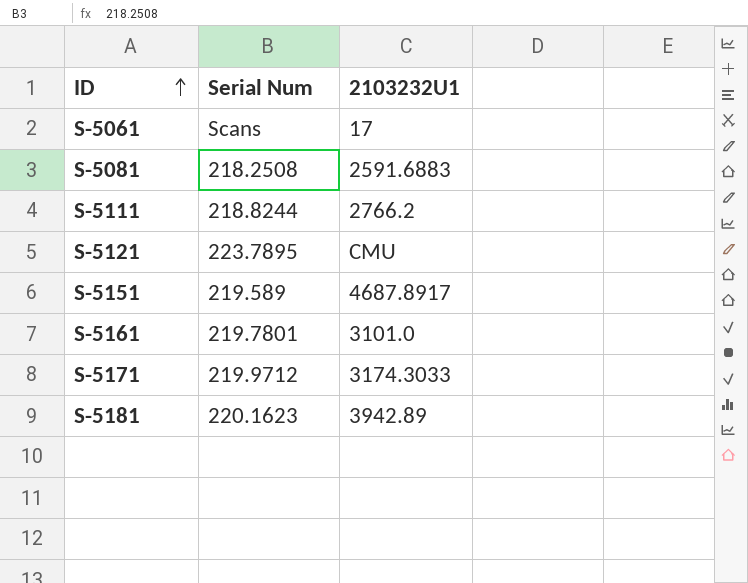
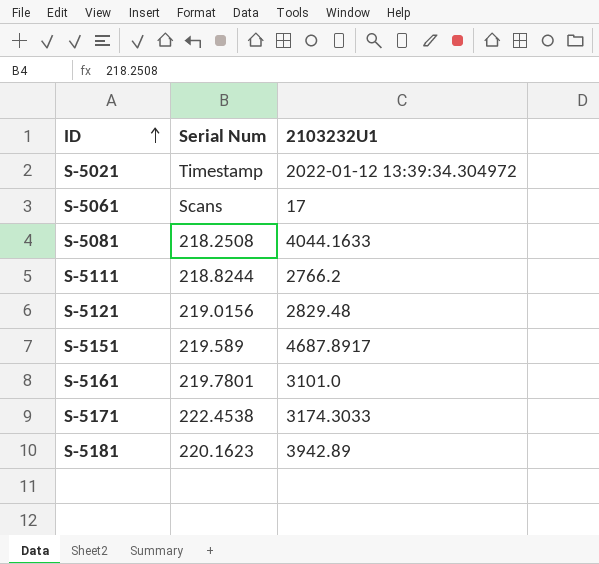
row S-5021: none -> Timestamp | 2022-01-12 13:39:34.304972
S-5081 | 2103232U1: 2591.6883 -> 4044.1633
S-5121 | Serial Num: 223.7895 -> 219.0156
S-5121 | 2103232U1: CMU -> 2829.48
S-5171 | Serial Num: 219.9712 -> 222.4538

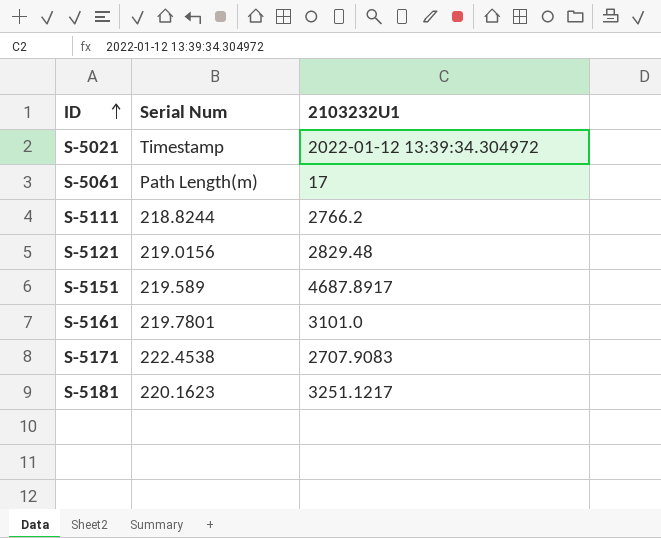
row S-5081: 218.2508 | 4044.1633 -> none
S-5061 | Serial Num: Scans -> Path Length(m)
S-5171 | 2103232U1: 3174.3033 -> 2707.9083
S-5181 | 2103232U1: 3942.89 -> 3251.1217

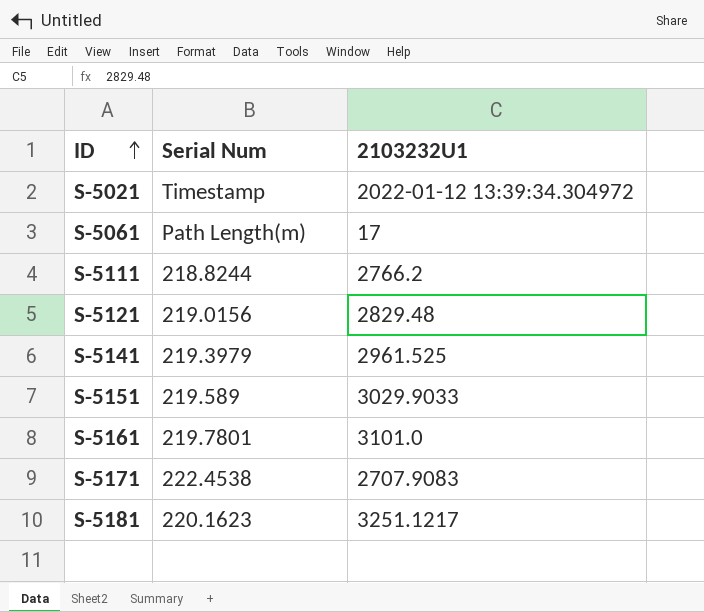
row S-5141: none -> 219.3979 | 2961.525
S-5151 | 2103232U1: 4687.8917 -> 3029.9033

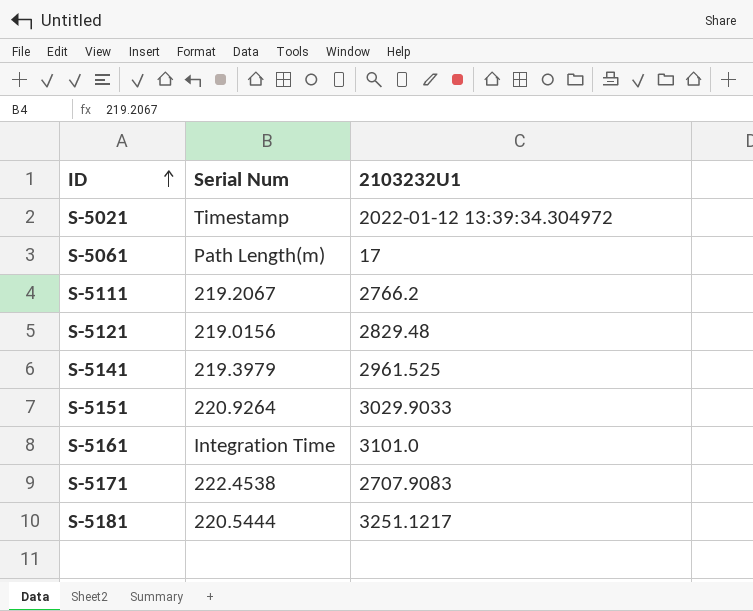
S-5111 | Serial Num: 218.8244 -> 219.2067
S-5151 | Serial Num: 219.589 -> 220.9264
S-5161 | Serial Num: 219.7801 -> Integration Time
S-5181 | Serial Num: 220.1623 -> 220.5444

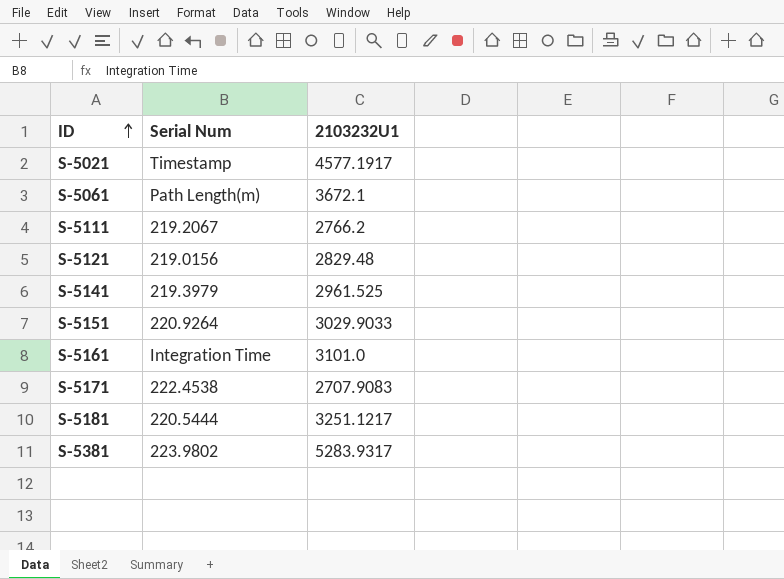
S-5021 | 2103232U1: 2022-01-12 13:39:34.304972 -> 4577.1917
S-5061 | 2103232U1: 17 -> 3672.1
row S-5381: none -> 223.9802 | 5283.9317

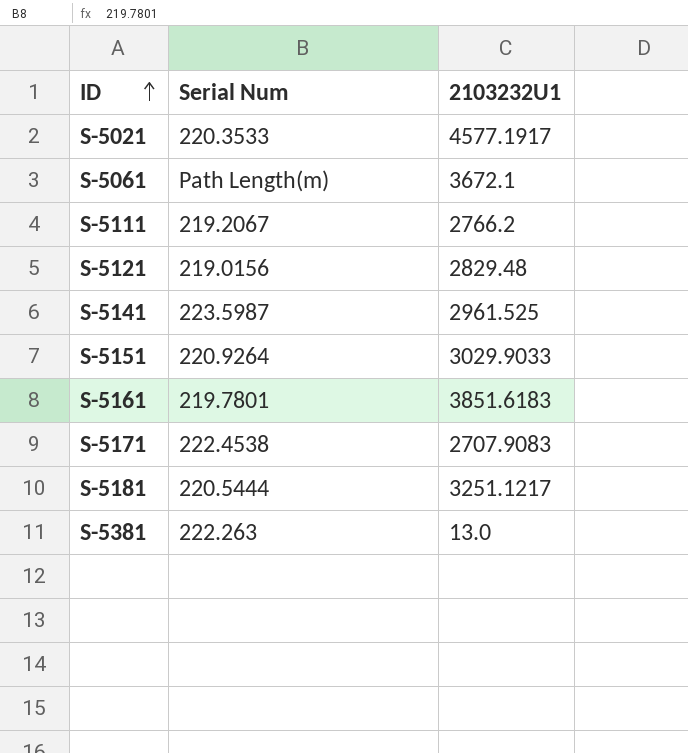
S-5021 | Serial Num: Timestamp -> 220.3533
S-5141 | Serial Num: 219.3979 -> 223.5987
S-5161 | Serial Num: Integration Time -> 219.7801
S-5161 | 2103232U1: 3101.0 -> 3851.6183
S-5381 | Serial Num: 223.9802 -> 222.263
S-5381 | 2103232U1: 5283.9317 -> 13.0

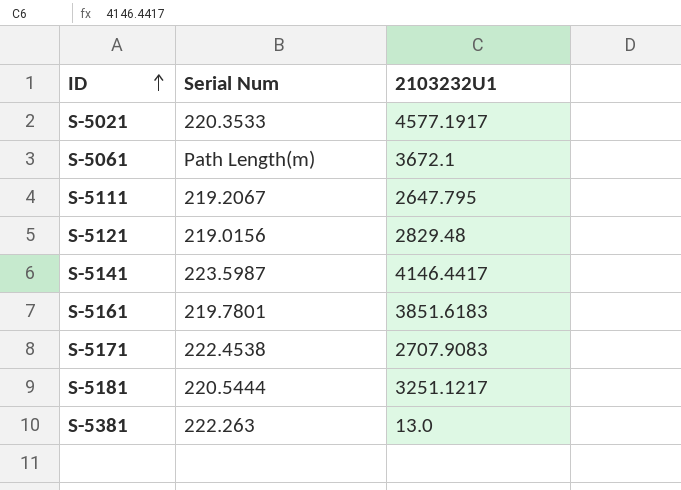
row S-5151: 220.9264 | 3029.9033 -> none
S-5111 | 2103232U1: 2766.2 -> 2647.795
S-5141 | 2103232U1: 2961.525 -> 4146.4417

